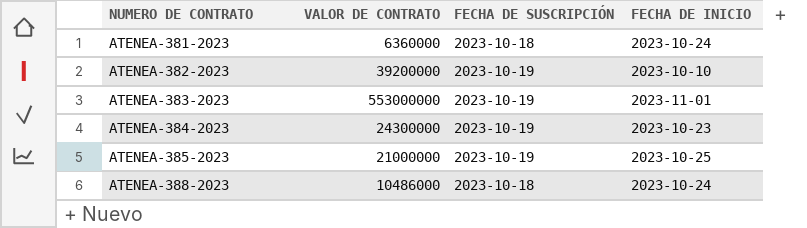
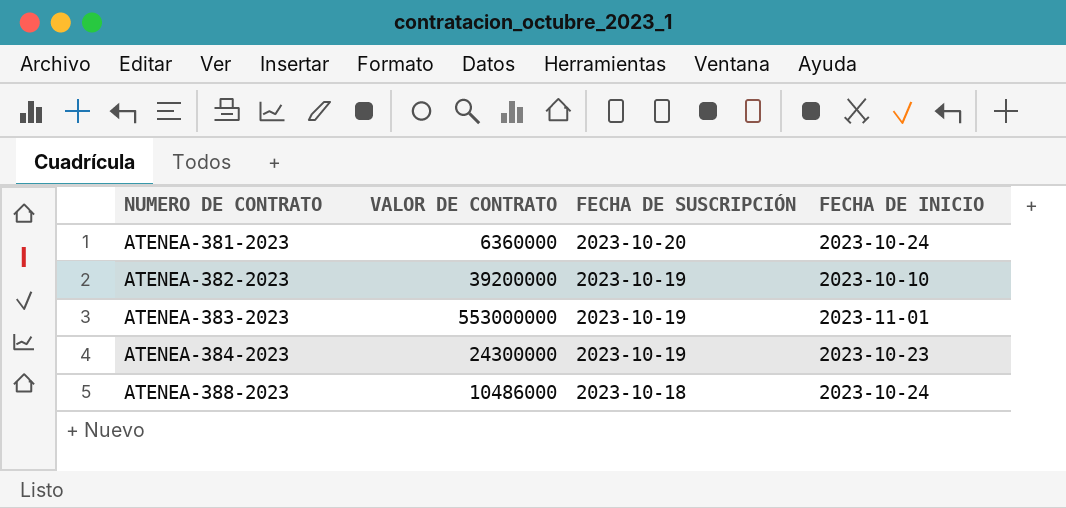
row ATENEA-385-2023: 21000000 | 2023-10-19 | 2023-10-25 -> none
ATENEA-381-2023 | FECHA DE SUSCRIPCIÓN: 2023-10-18 -> 2023-10-20

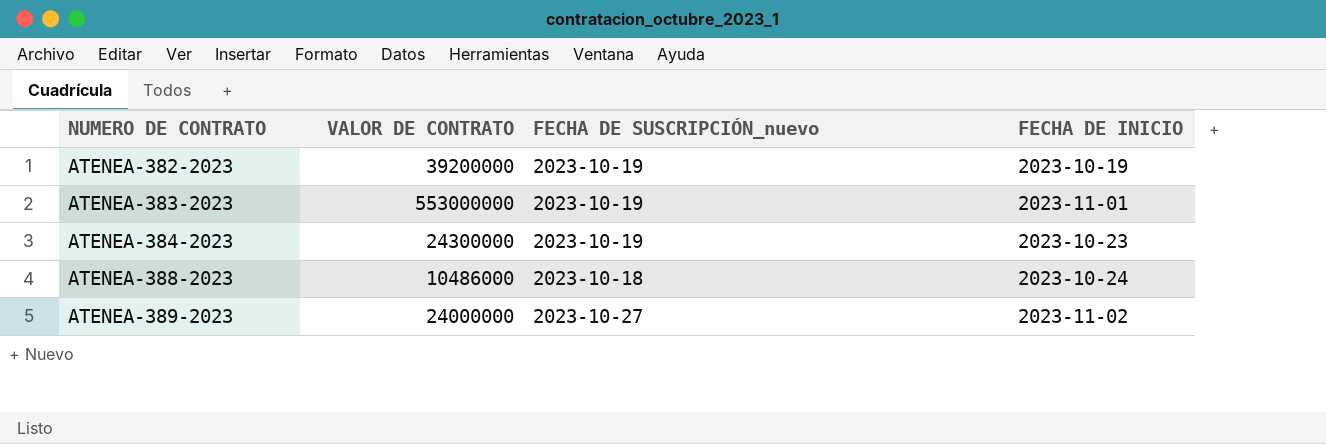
column name: FECHA DE SUSCRIPCIÓN -> FECHA DE SUSCRIPCIÓN_nuevo
row ATENEA-381-2023: 6360000 | 2023-10-20 | 2023-10-24 -> none
ATENEA-382-2023 | FECHA DE INICIO: 2023-10-10 -> 2023-10-19
row ATENEA-389-2023: none -> 24000000 | 2023-10-27 | 2023-11-02

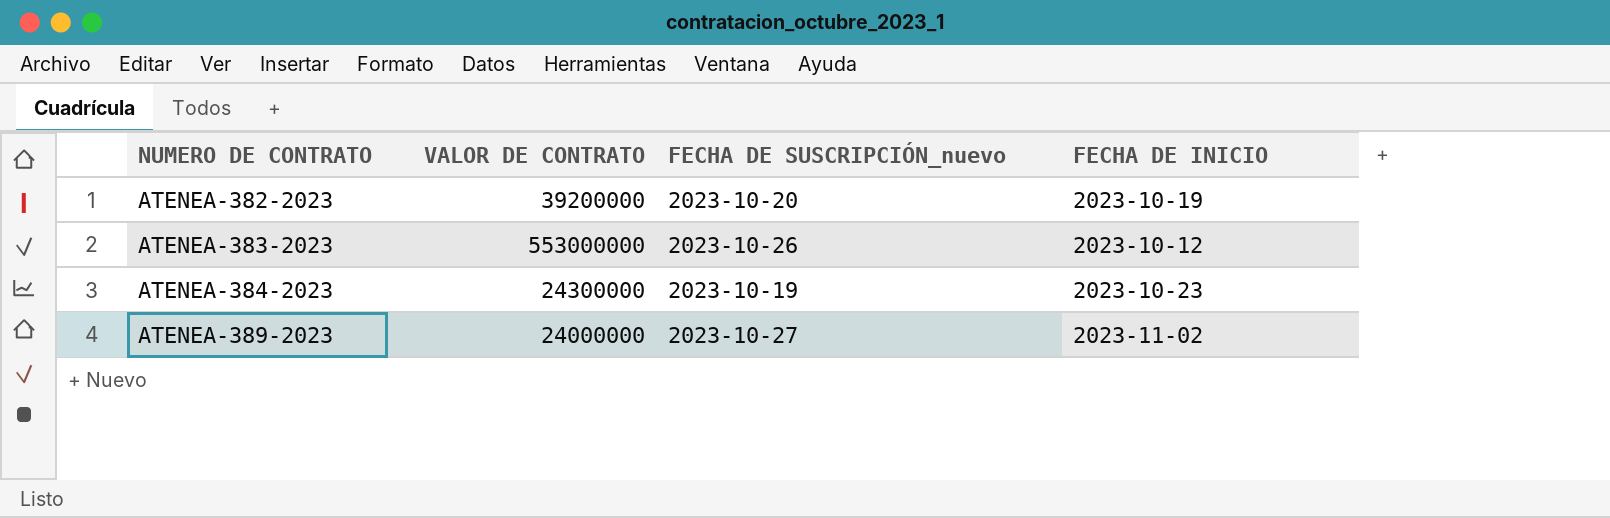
row ATENEA-388-2023: 10486000 | 2023-10-18 | 2023-10-24 -> none
ATENEA-382-2023 | FECHA DE SUSCRIPCIÓN_nuevo: 2023-10-19 -> 2023-10-20
ATENEA-383-2023 | FECHA DE SUSCRIPCIÓN_nuevo: 2023-10-19 -> 2023-10-26
ATENEA-383-2023 | FECHA DE INICIO: 2023-11-01 -> 2023-10-12

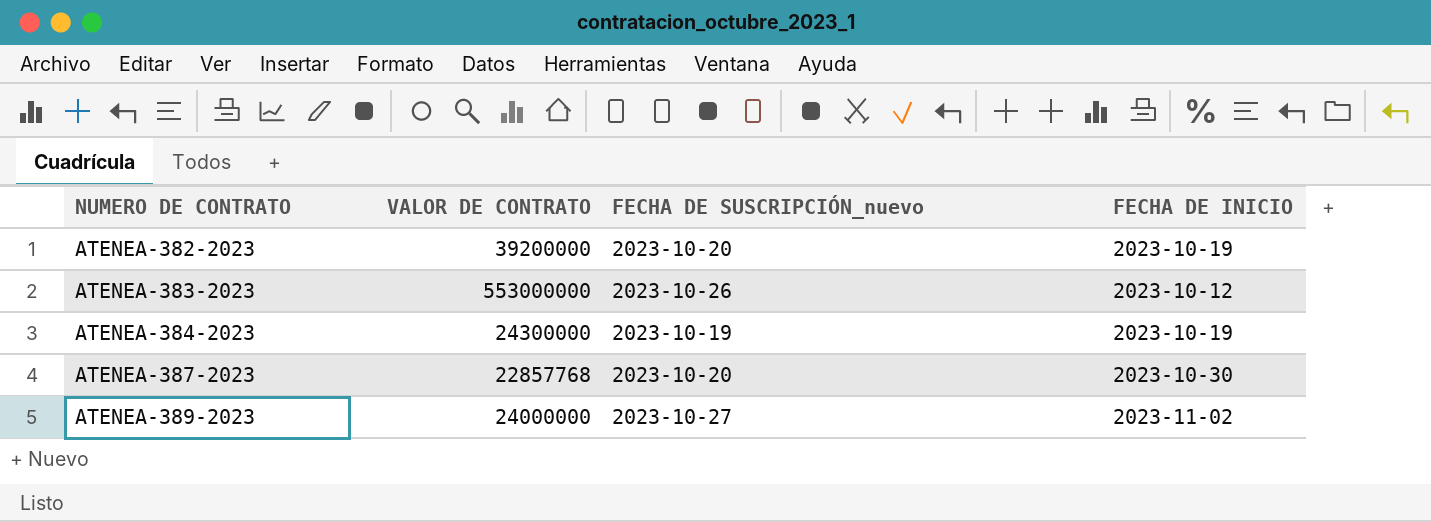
ATENEA-384-2023 | FECHA DE INICIO: 2023-10-23 -> 2023-10-19
row ATENEA-387-2023: none -> 22857768 | 2023-10-20 | 2023-10-30

